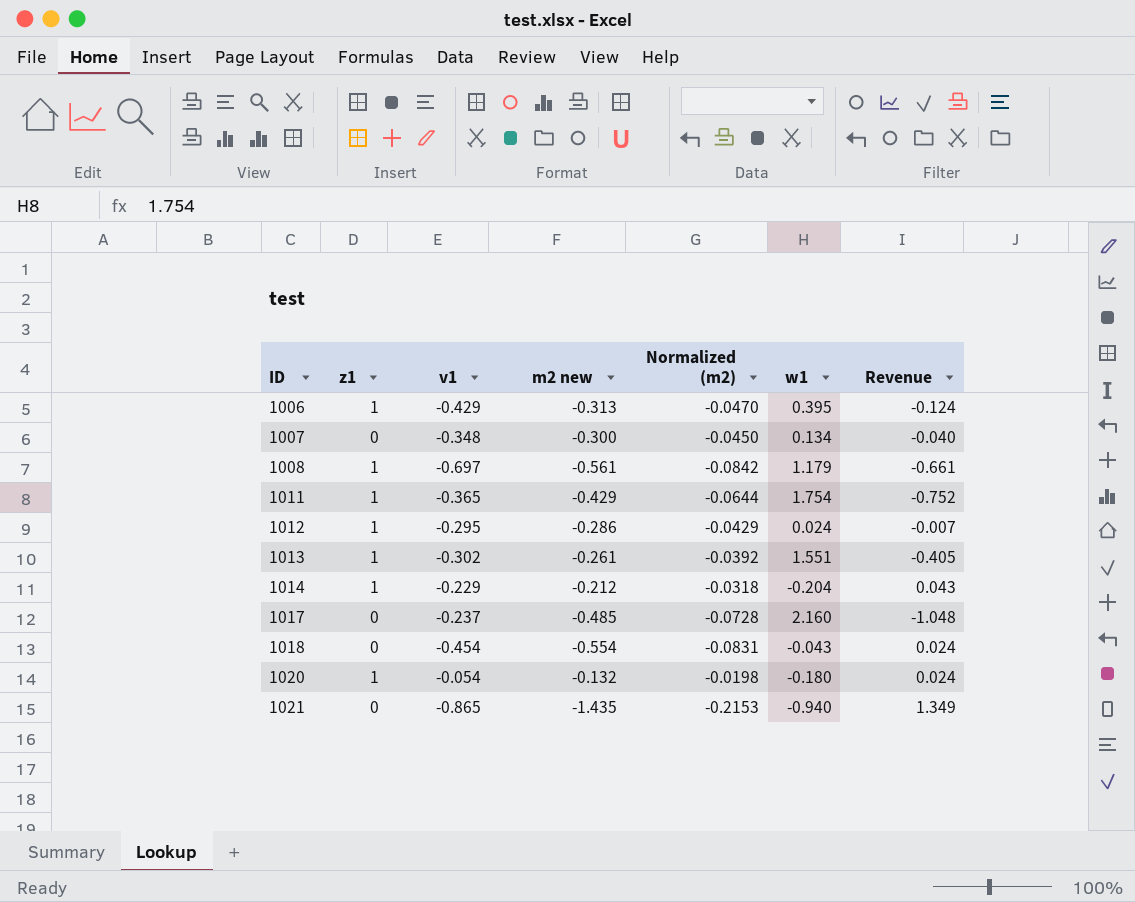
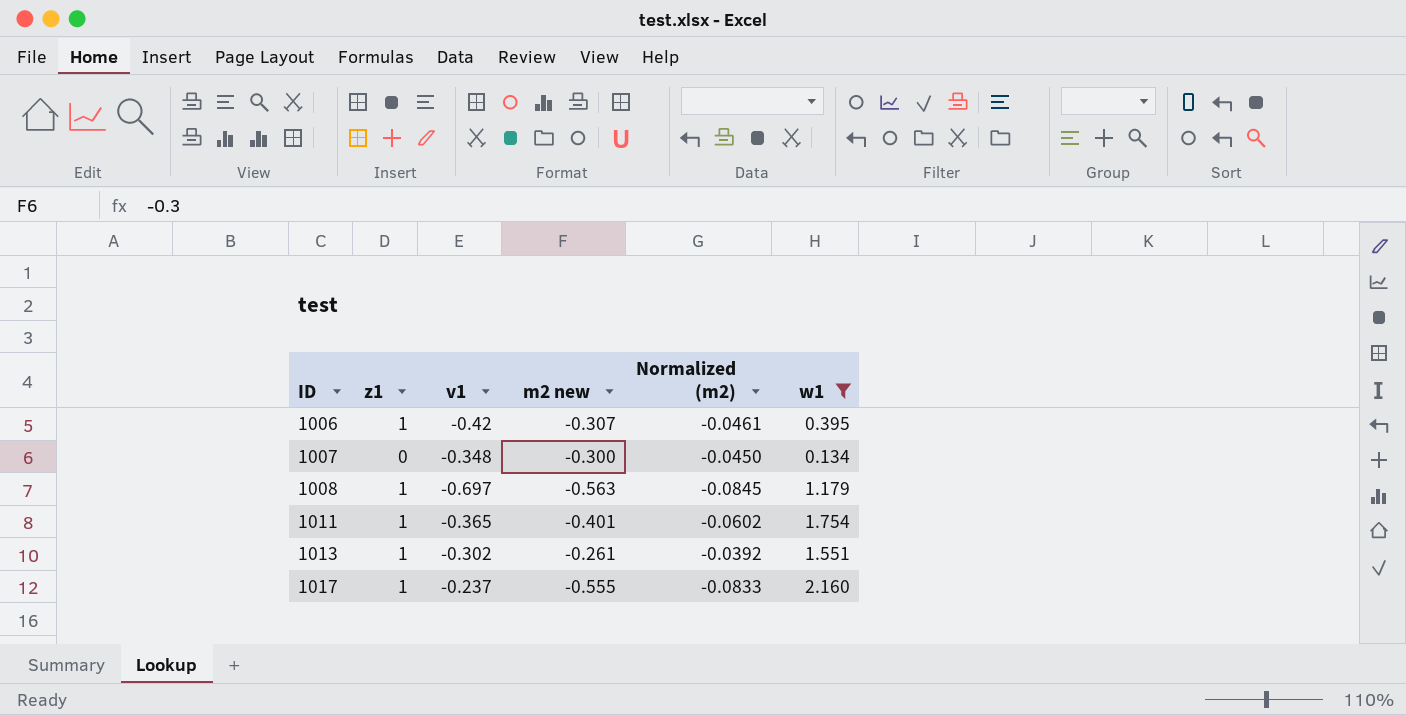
filter: none -> w1 >= 0.134
column Revenue | formula: [m2 new] * [w1] -> none
1006 | v1: -0.429 -> -0.42
1006 | m2 new: -0.313 -> -0.307
1006 | Normalized (m2): -0.0470 -> -0.0461
1008 | m2 new: -0.561 -> -0.563
1008 | Normalized (m2): -0.0842 -> -0.0845
1011 | m2 new: -0.429 -> -0.401
1011 | Normalized (m2): -0.0644 -> -0.0602
1017 | z1: 0 -> 1
1017 | m2 new: -0.485 -> -0.555
1017 | Normalized (m2): -0.0728 -> -0.0833

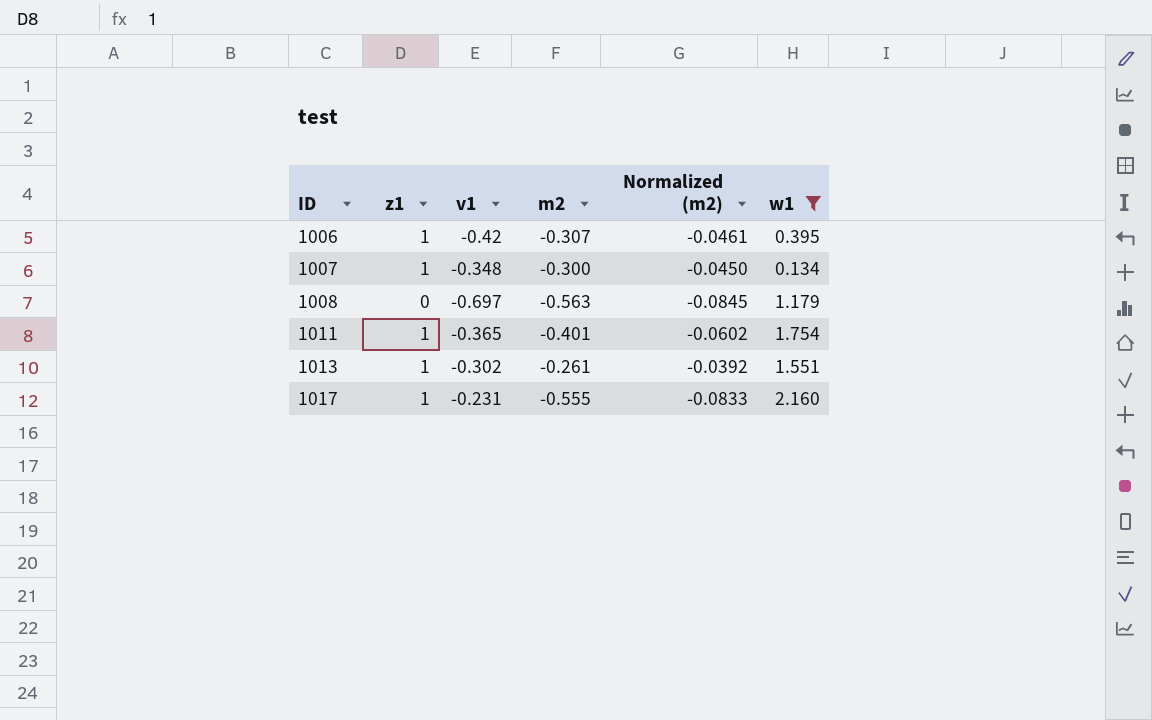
column name: m2 new -> m2
1007 | z1: 0 -> 1
1008 | z1: 1 -> 0
1017 | v1: -0.237 -> -0.231

